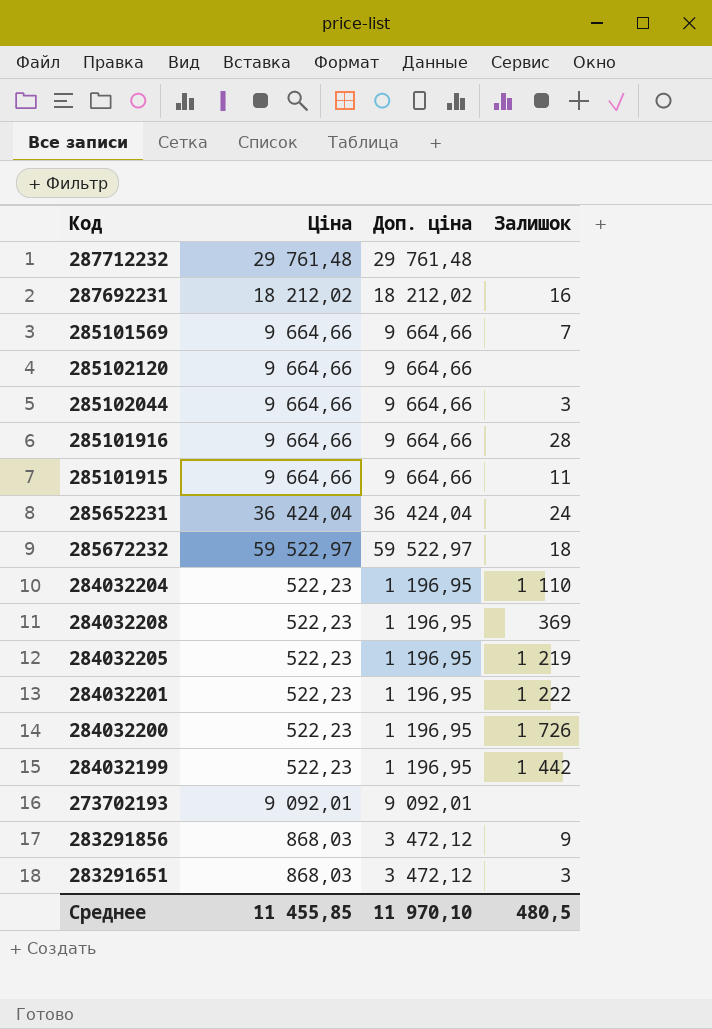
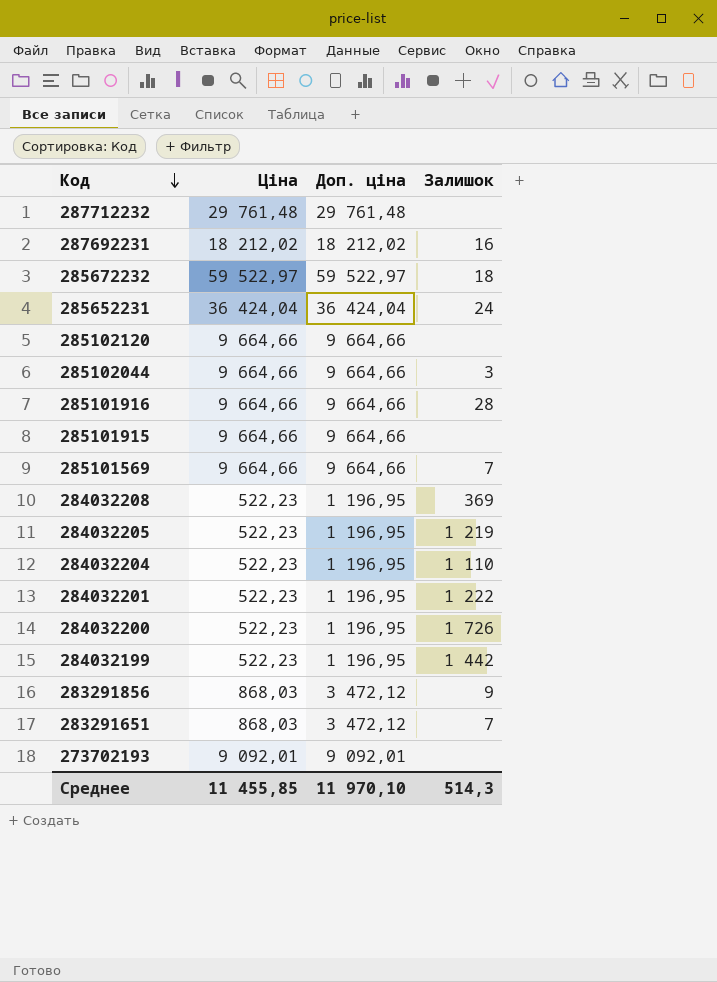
row order: none -> Код descending
285101915 | Залишок: 11 -> none
283291651 | Залишок: 3 -> 7
Среднее | Залишок: 480,5 -> 514,3

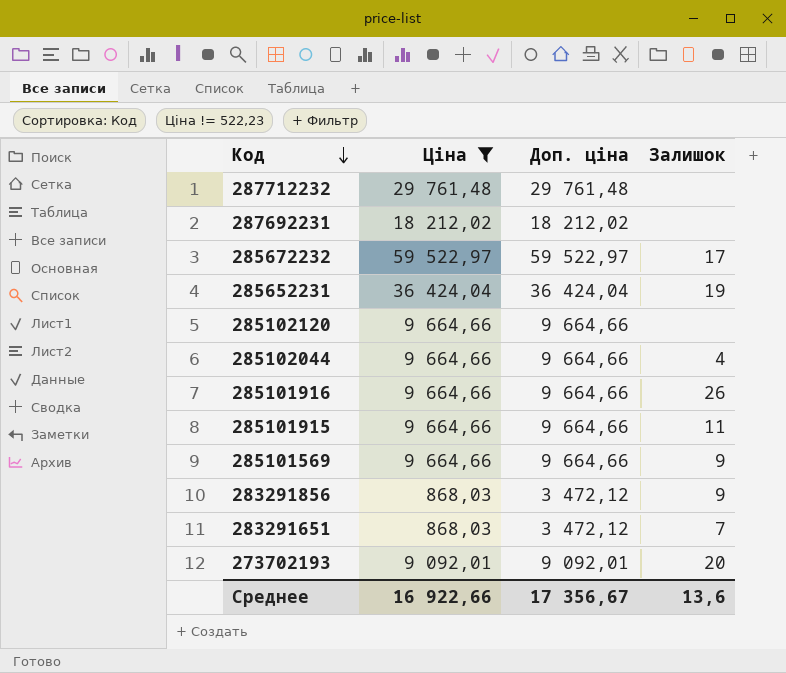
filter: none -> Ціна != 522,23
287692231 | Залишок: 16 -> none
285672232 | Залишок: 18 -> 17
285652231 | Залишок: 24 -> 19
285102044 | Залишок: 3 -> 4
285101916 | Залишок: 28 -> 26
285101915 | Залишок: none -> 11
285101569 | Залишок: 7 -> 9
273702193 | Залишок: none -> 20
Среднее | Ціна: 11 455,85 -> 16 922,66
Среднее | Доп. ціна: 11 970,10 -> 17 356,67
Среднее | Залишок: 514,3 -> 13,6

